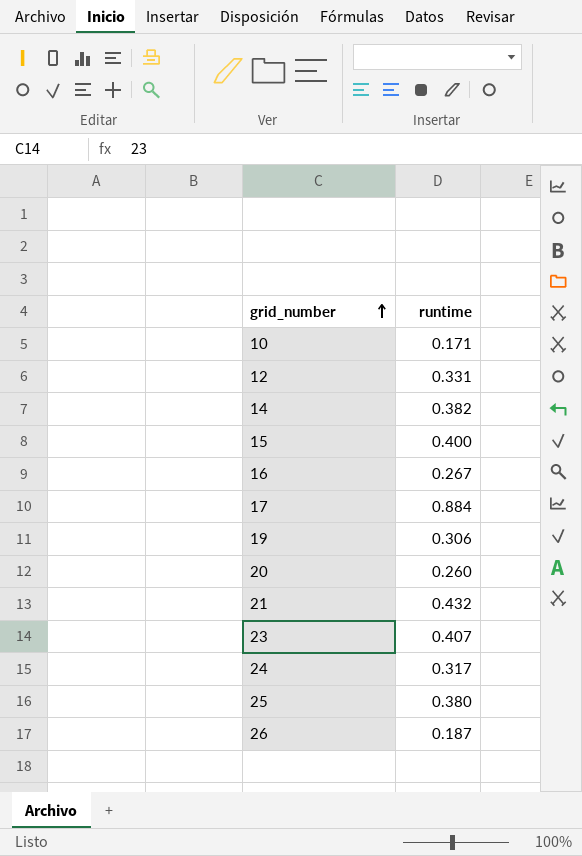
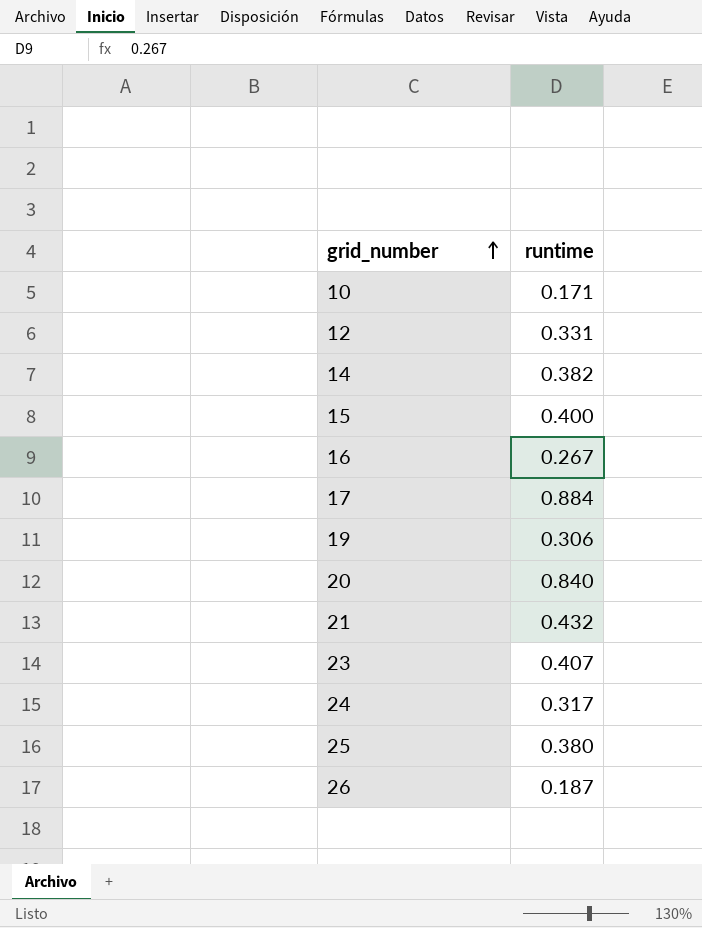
20 | runtime: 0.260 -> 0.840

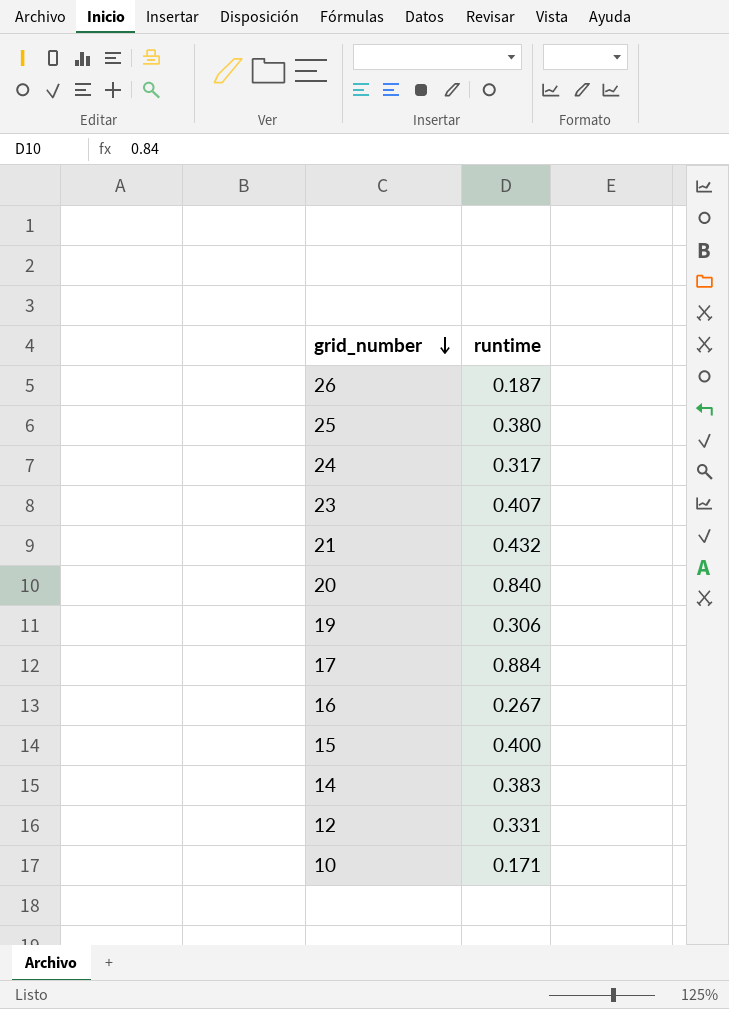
row order: grid_number ascending -> grid_number descending
14 | runtime: 0.382 -> 0.383

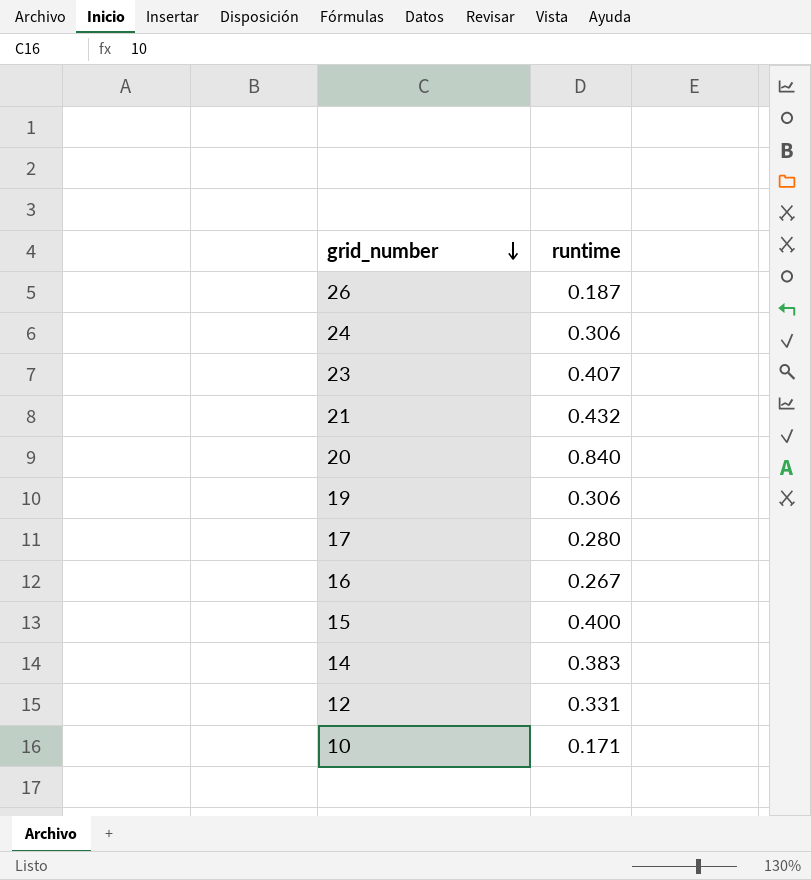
row 25: 0.380 -> none
24 | runtime: 0.317 -> 0.306
17 | runtime: 0.884 -> 0.280

